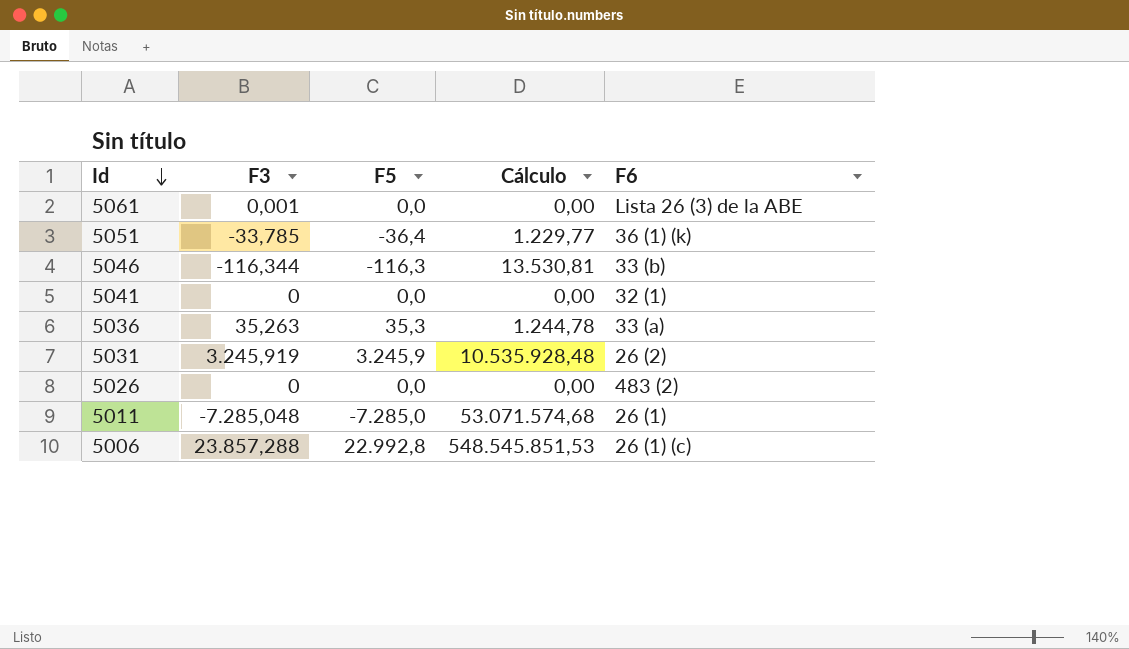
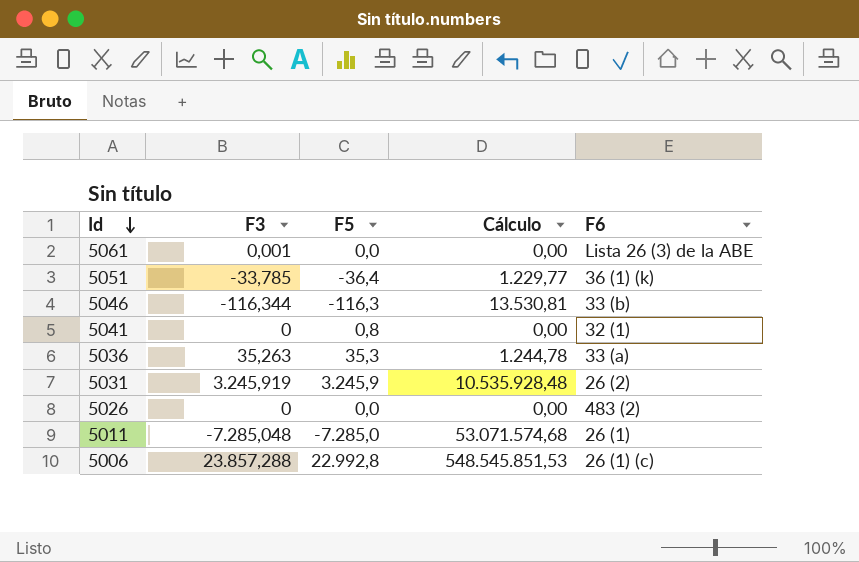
5041 | F5: 0,0 -> 0,8

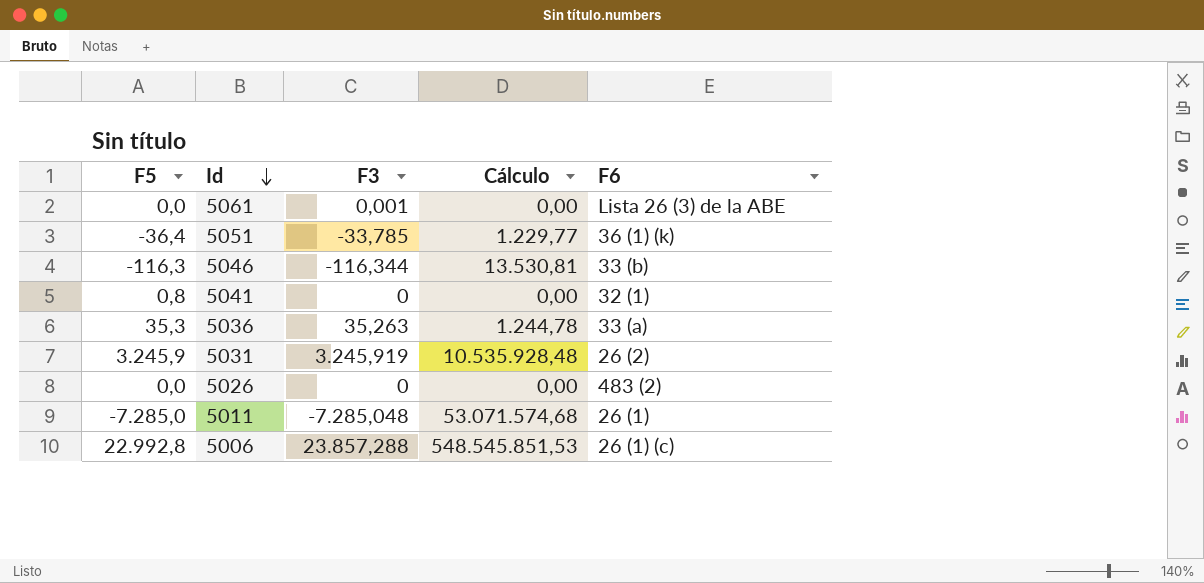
column F5 | position: 3 -> 1

